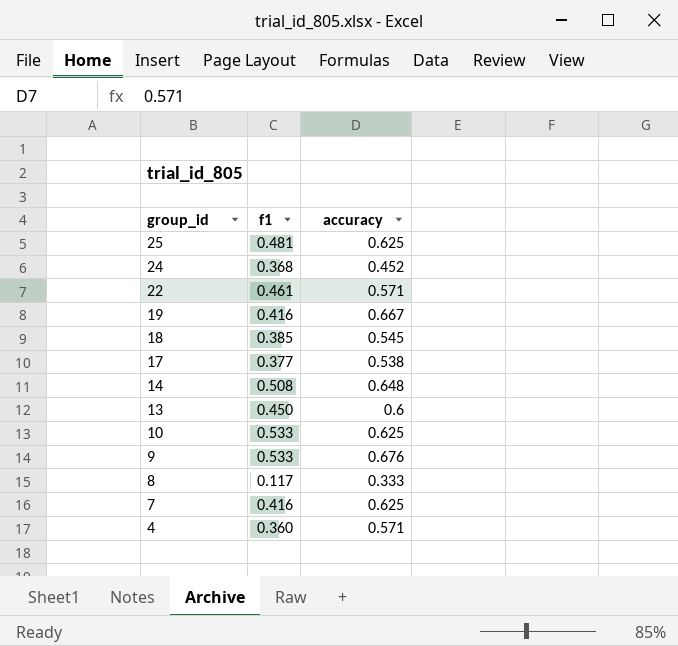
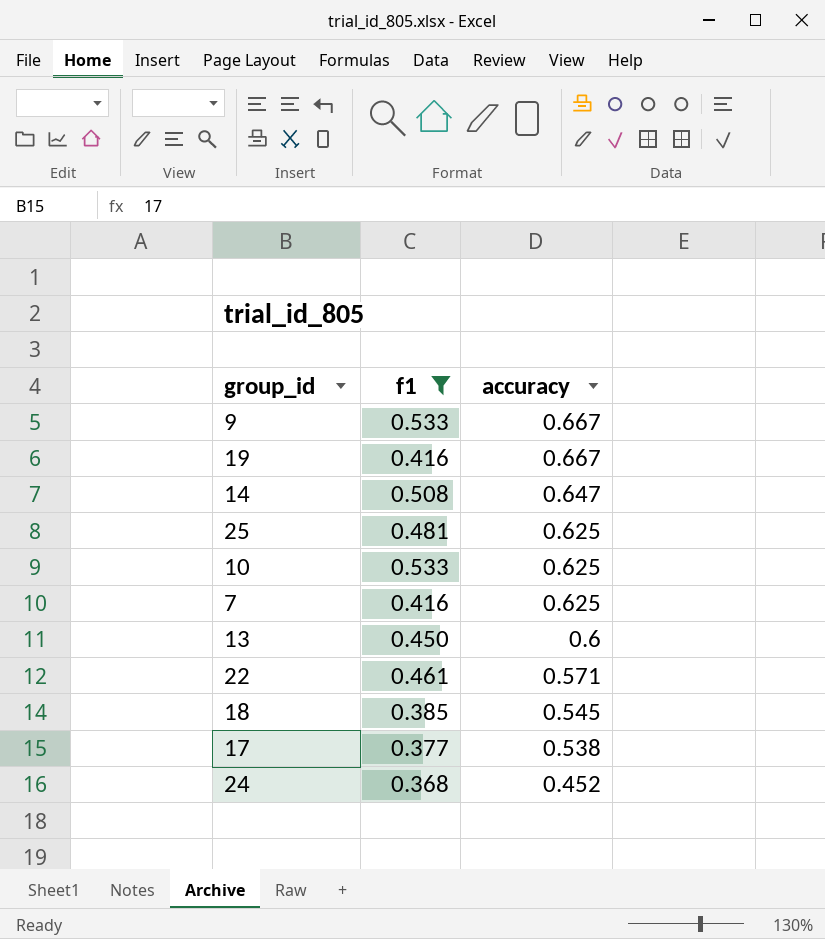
filter: none -> f1 >= 0.368
row order: group_id descending -> accuracy descending
9 | accuracy: 0.676 -> 0.667
14 | accuracy: 0.648 -> 0.647

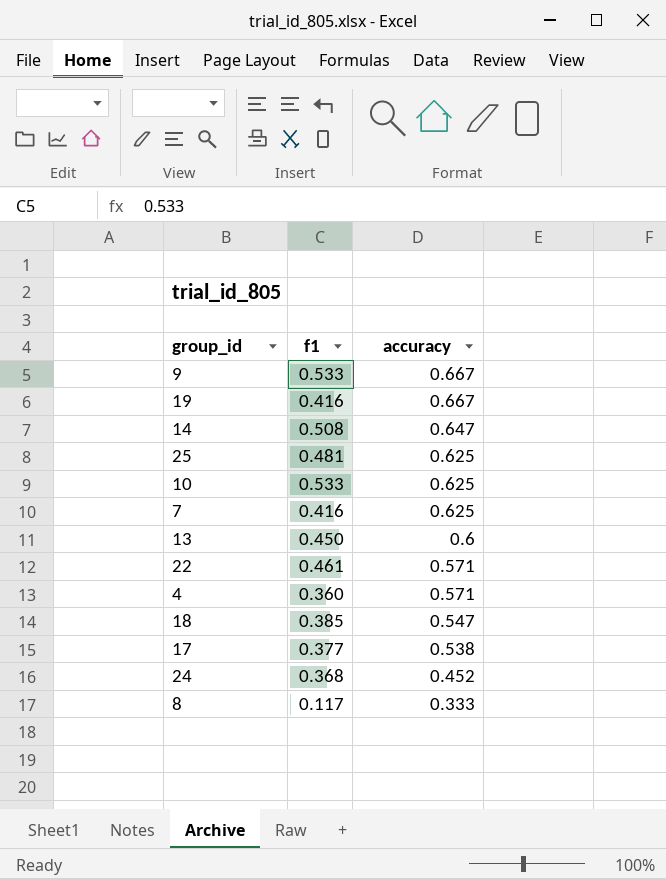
filter: f1 >= 0.368 -> none
18 | accuracy: 0.545 -> 0.547

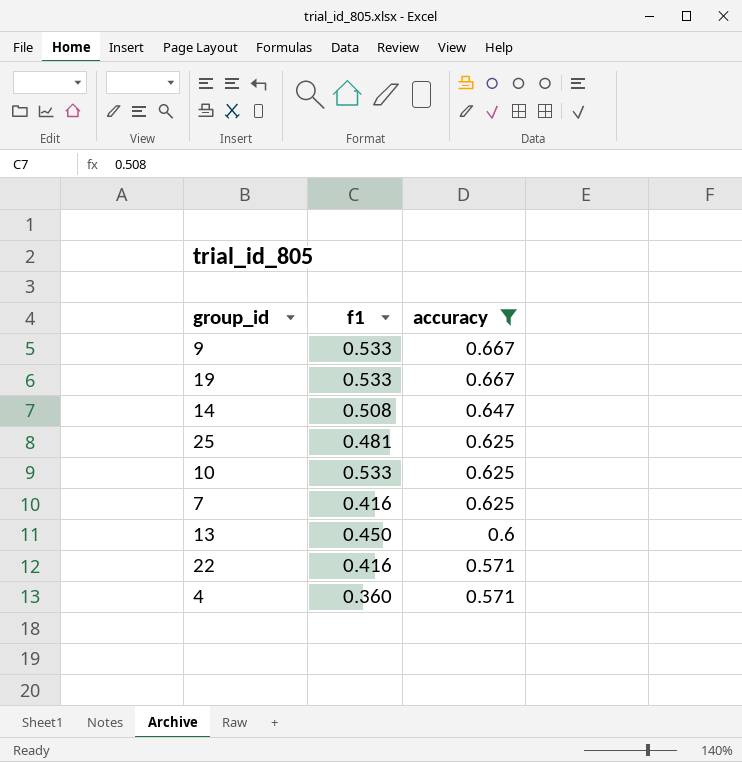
filter: none -> accuracy >= 0.571
19 | f1: 0.416 -> 0.533
22 | f1: 0.461 -> 0.416

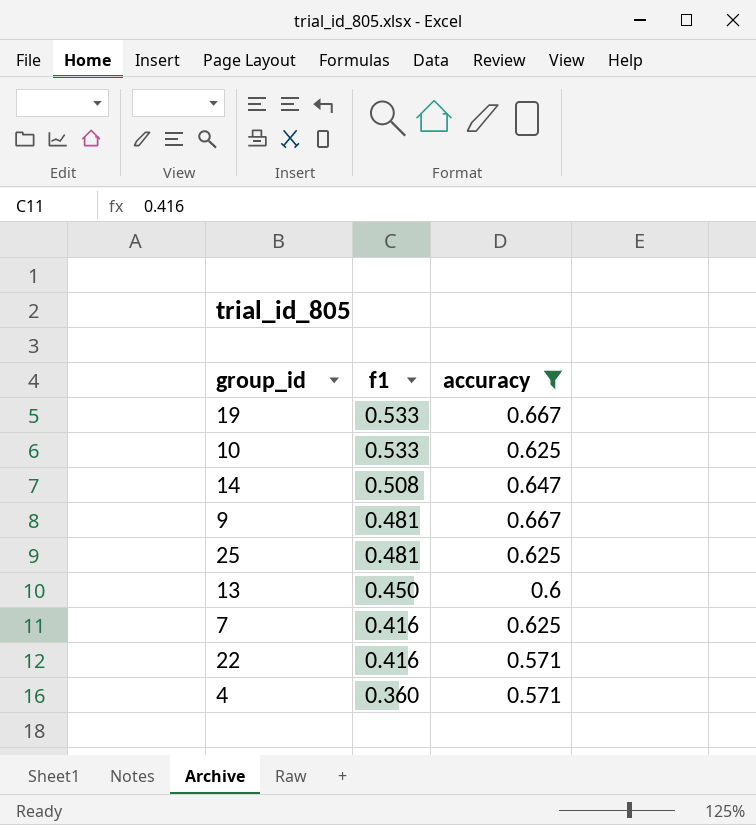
row order: accuracy descending -> f1 descending
9 | f1: 0.533 -> 0.481

